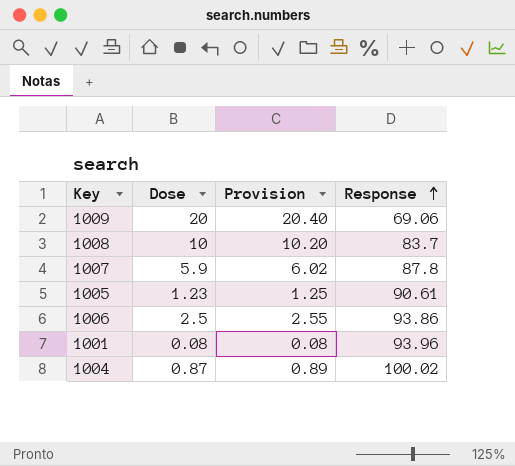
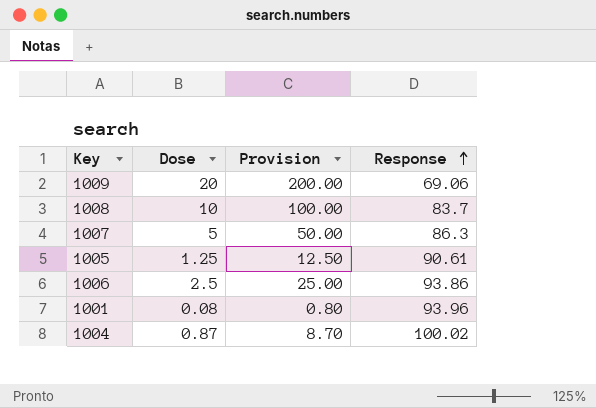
column Provision | formula: [Dose] * 1.02 -> [Dose] * 10
1007 | Dose: 5.9 -> 5
1007 | Response: 87.8 -> 86.3
1005 | Dose: 1.23 -> 1.25

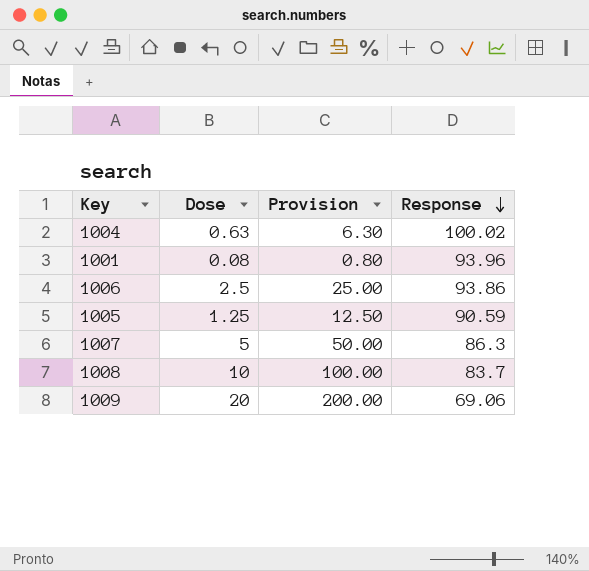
row order: Response ascending -> Response descending
1004 | Dose: 0.87 -> 0.63
1004 | Provision: 8.70 -> 6.30
1005 | Response: 90.61 -> 90.59

